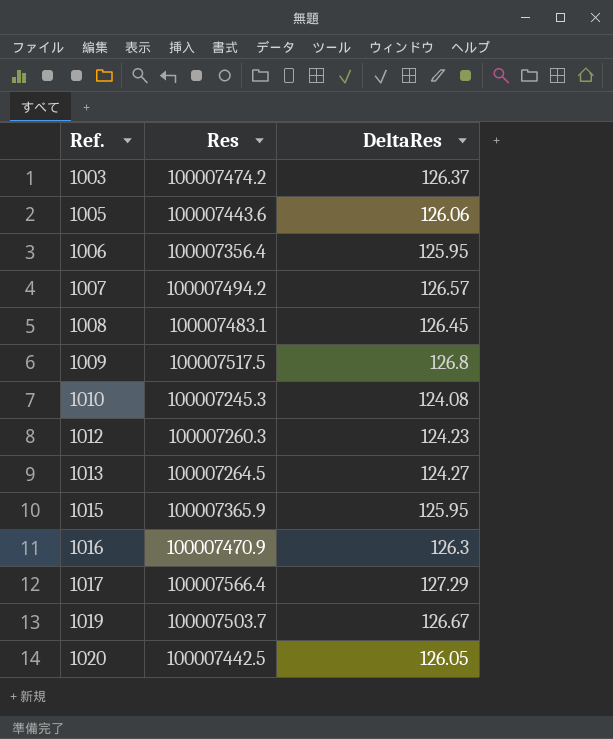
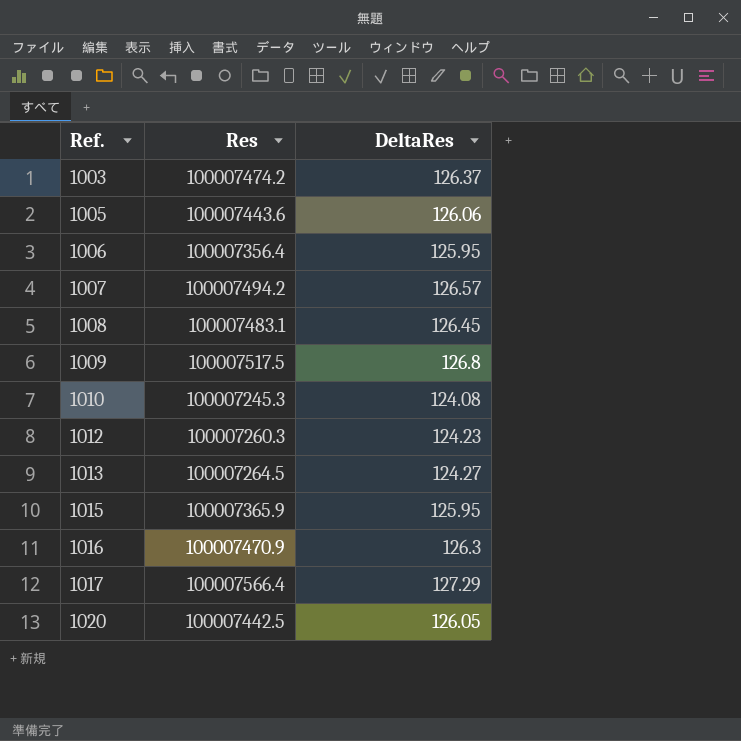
row 1019: 100007503.7 | 126.67 -> none

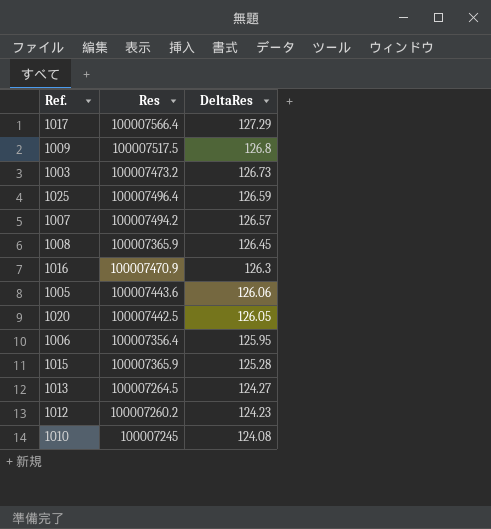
row order: Ref. ascending -> DeltaRes descending
1003 | Res: 100007474.2 -> 100007473.2
1003 | DeltaRes: 126.37 -> 126.73
row 1025: none -> 100007496.4 | 126.59
1008 | Res: 100007483.1 -> 100007365.9
1015 | DeltaRes: 125.95 -> 125.28
1012 | Res: 100007260.3 -> 100007260.2
1010 | Res: 100007245.3 -> 100007245

